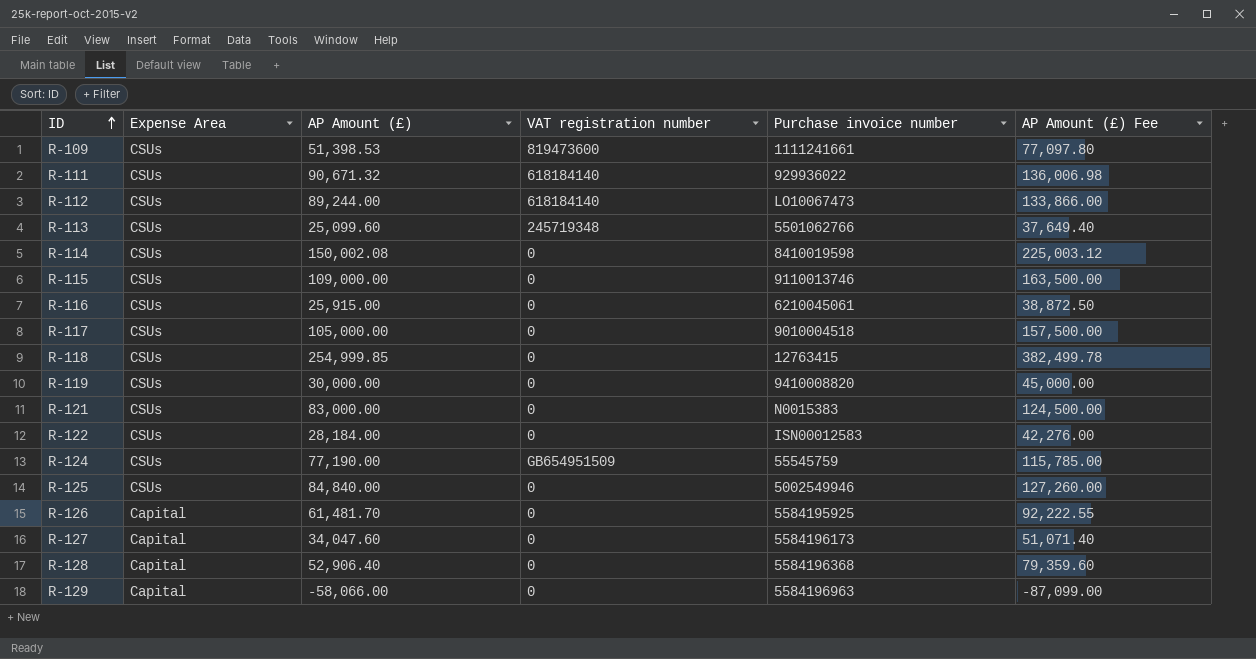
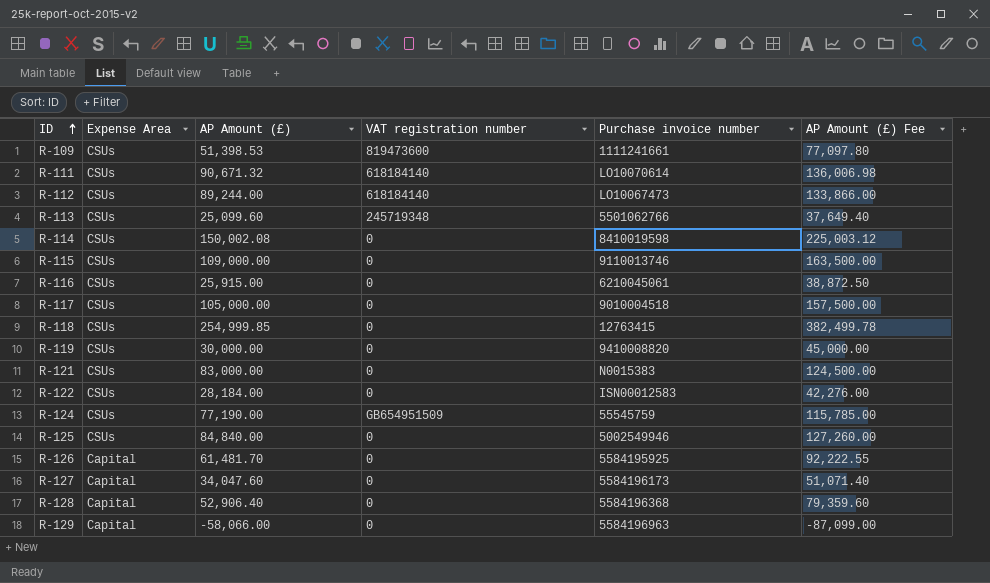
R-111 | Purchase invoice number: 929936022 -> LO10070614

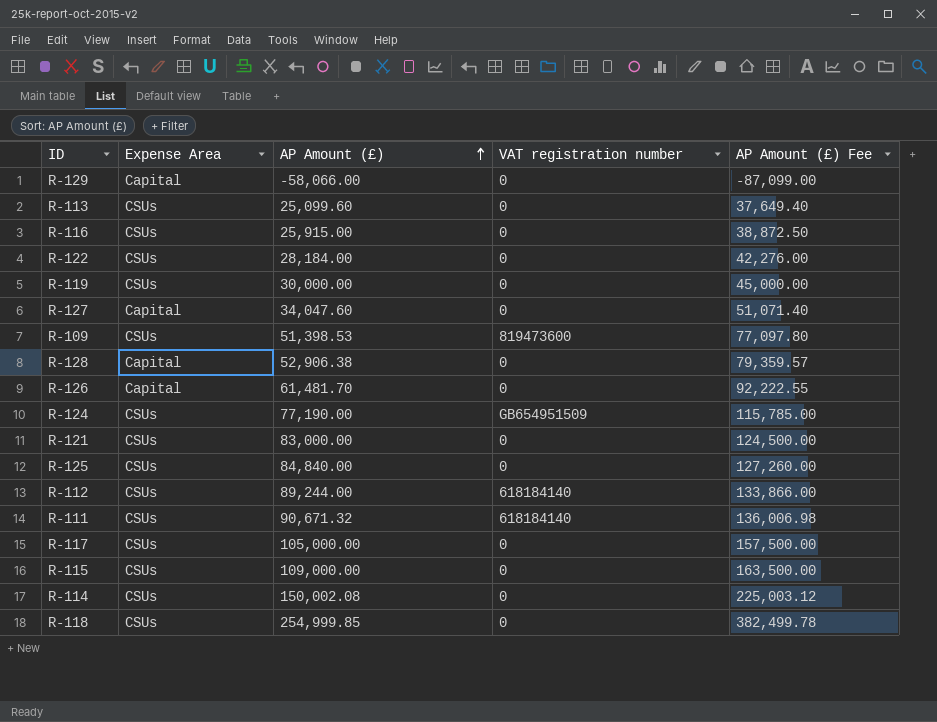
row order: ID ascending -> AP Amount (£) ascending
column Purchase invoice number | position: 5 -> none
R-113 | VAT registration number: 245719348 -> 0
R-128 | AP Amount (£): 52,906.40 -> 52,906.38
R-128 | AP Amount (£) Fee: 79,359.60 -> 79,359.57

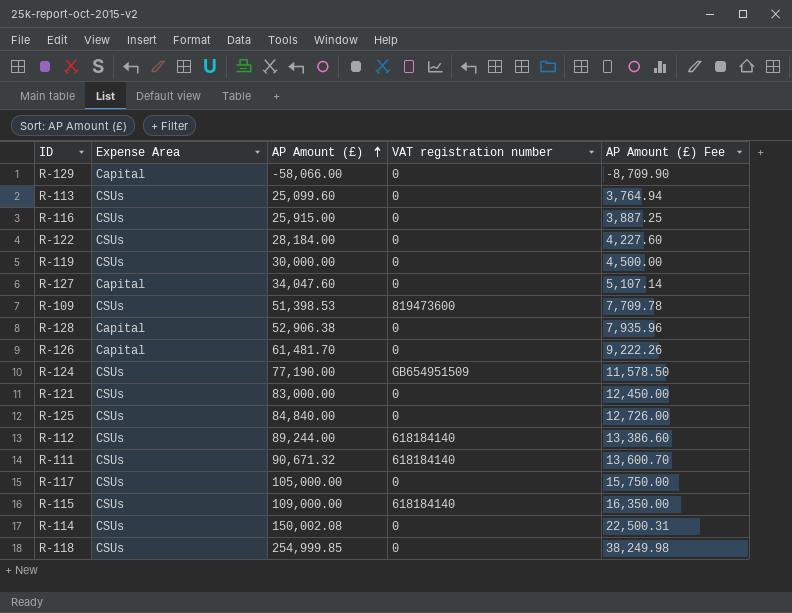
column AP Amount (£) Fee | formula: [AP Amount (£)] * 1.5 -> [AP Amount (£)] * 0.15
R-115 | VAT registration number: 0 -> 618184140

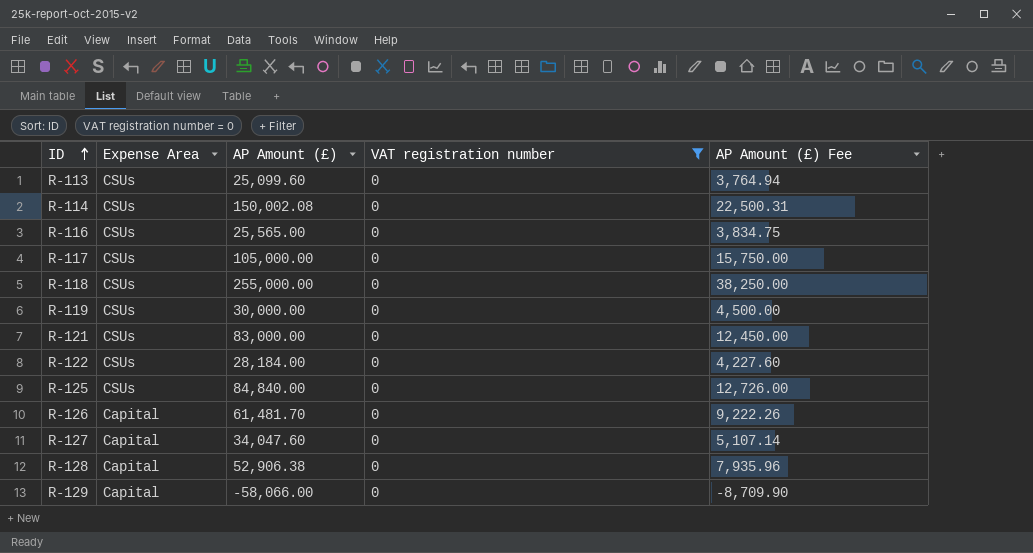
filter: none -> VAT registration number = 0
row order: AP Amount (£) ascending -> ID ascending
R-116 | AP Amount (£): 25,915.00 -> 25,565.00
R-116 | AP Amount (£) Fee: 3,887.25 -> 3,834.75
R-118 | AP Amount (£): 254,999.85 -> 255,000.00
R-118 | AP Amount (£) Fee: 38,249.98 -> 38,250.00

